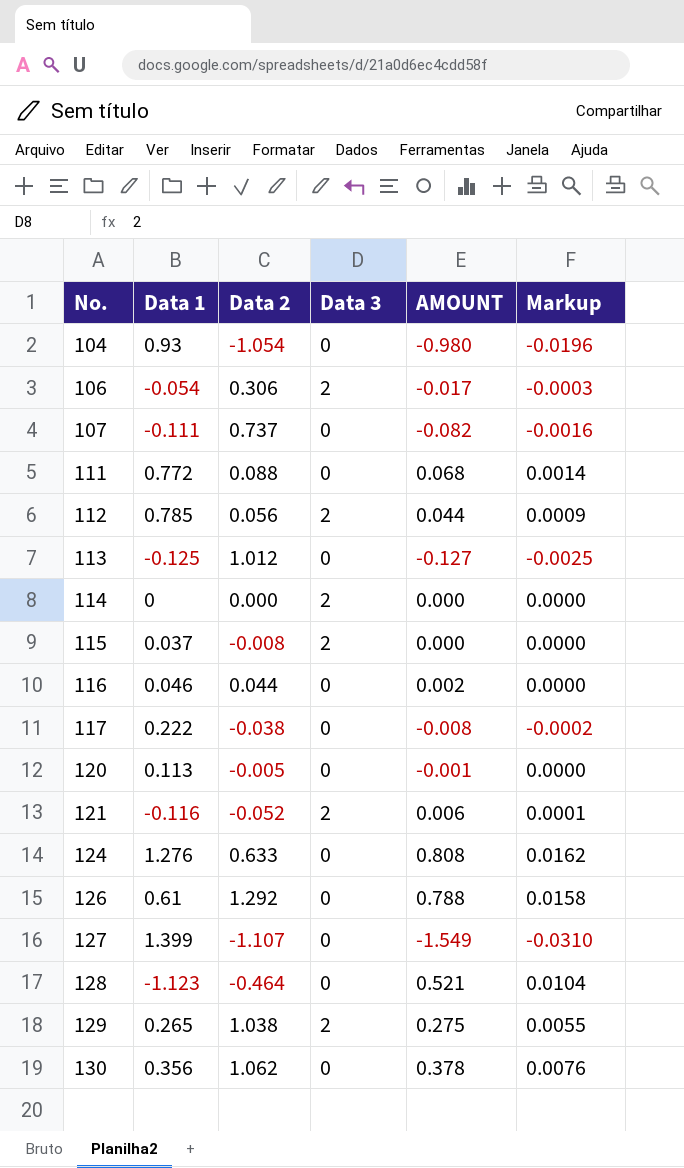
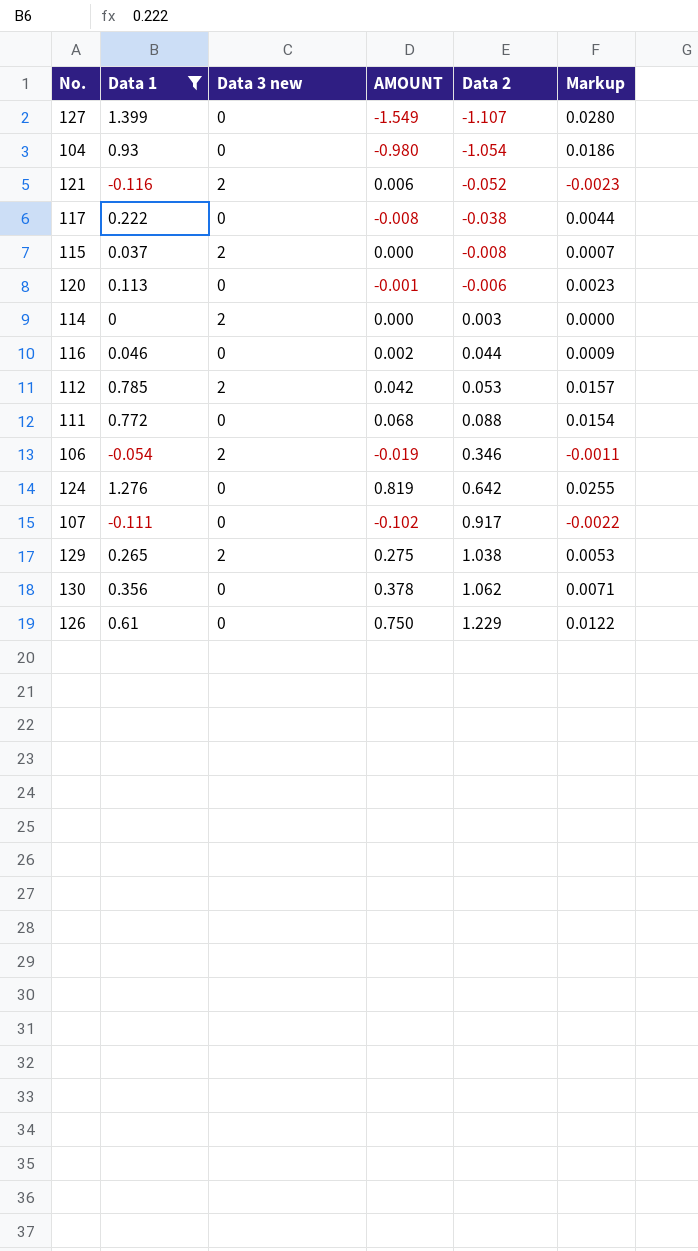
filter: none -> Data 1 >= -0.116
row order: No. ascending -> Data 2 ascending
column name: Data 3 -> Data 3 new
column Data 2 | position: 3 -> 5
column Markup | formula: [AMOUNT] * 0.02 -> [Data 1] * 0.02
120 | Data 2: -0.005 -> -0.006
114 | Data 2: 0.000 -> 0.003
112 | AMOUNT: 0.044 -> 0.042
112 | Data 2: 0.056 -> 0.053
106 | AMOUNT: -0.017 -> -0.019
106 | Data 2: 0.306 -> 0.346
124 | AMOUNT: 0.808 -> 0.819
124 | Data 2: 0.633 -> 0.642
107 | AMOUNT: -0.082 -> -0.102
107 | Data 2: 0.737 -> 0.917
126 | AMOUNT: 0.788 -> 0.750
126 | Data 2: 1.292 -> 1.229

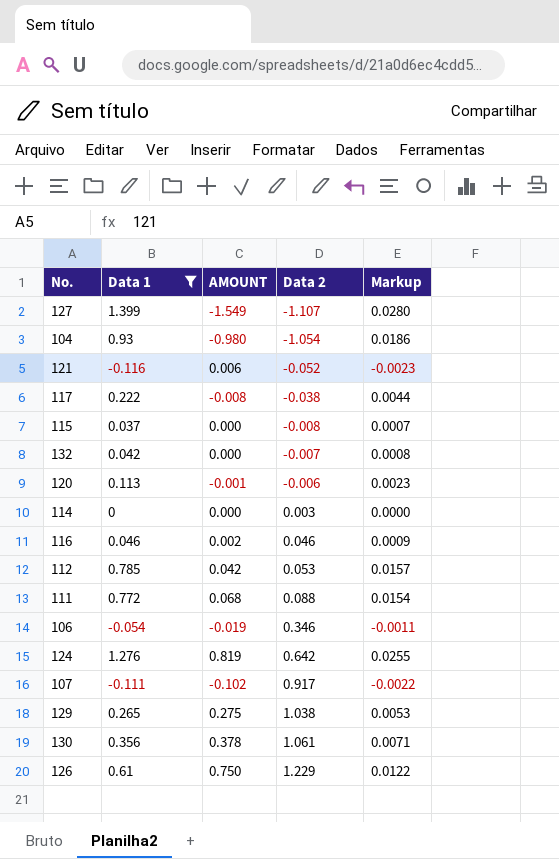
column Data 3 new | position: 3 -> none
row 132: none -> 0.042 | 0.000 | -0.007 | 0.0008
116 | Data 2: 0.044 -> 0.046
130 | Data 2: 1.062 -> 1.061

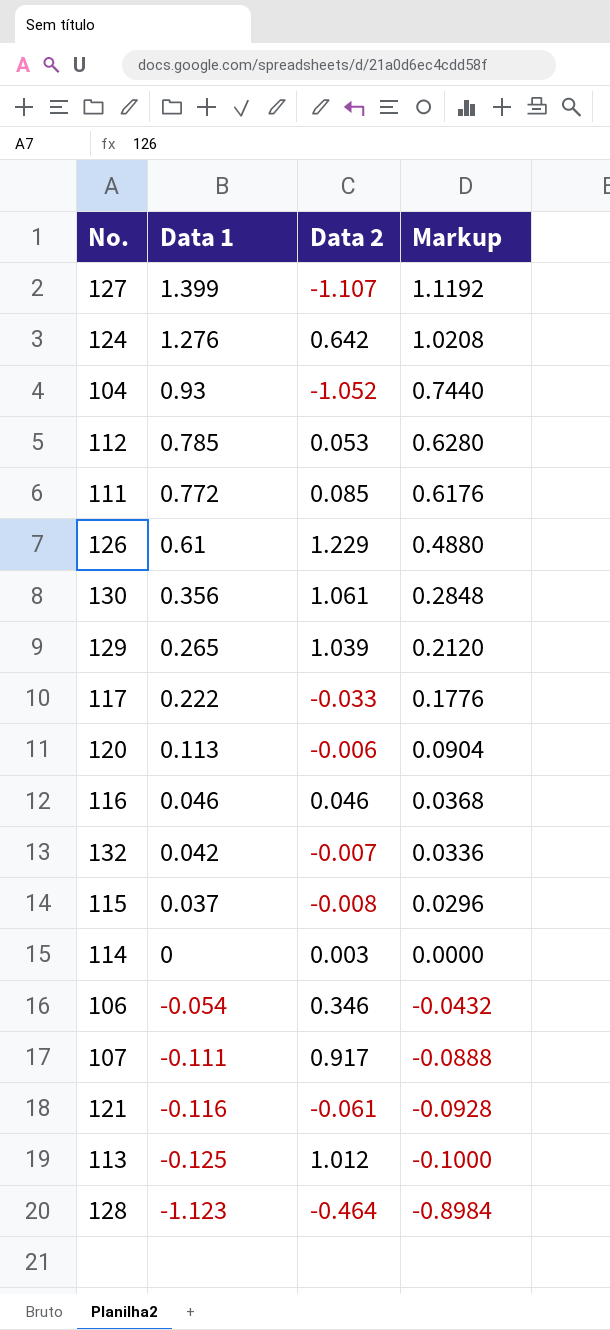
filter: Data 1 >= -0.116 -> none
row order: Data 2 ascending -> Data 1 descending
column AMOUNT | formula: [Data 1] * [Data 2] -> none
column Markup | formula: [Data 1] * 0.02 -> [Data 1] * 0.8
104 | Data 2: -1.054 -> -1.052
111 | Data 2: 0.088 -> 0.085
129 | Data 2: 1.038 -> 1.039
117 | Data 2: -0.038 -> -0.033
121 | Data 2: -0.052 -> -0.061

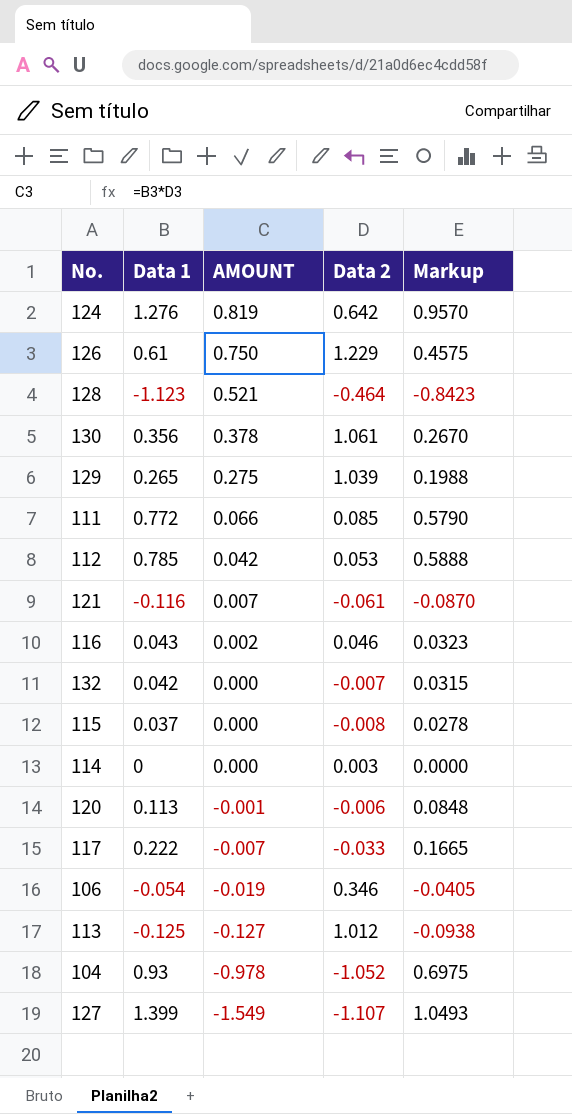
row order: Data 1 descending -> AMOUNT descending
column AMOUNT | formula: none -> [Data 1] * [Data 2]
column Markup | formula: [Data 1] * 0.8 -> [Data 1] * 0.75
row 107: -0.111 | 0.917 | -0.0888 -> none
116 | Data 1: 0.046 -> 0.043

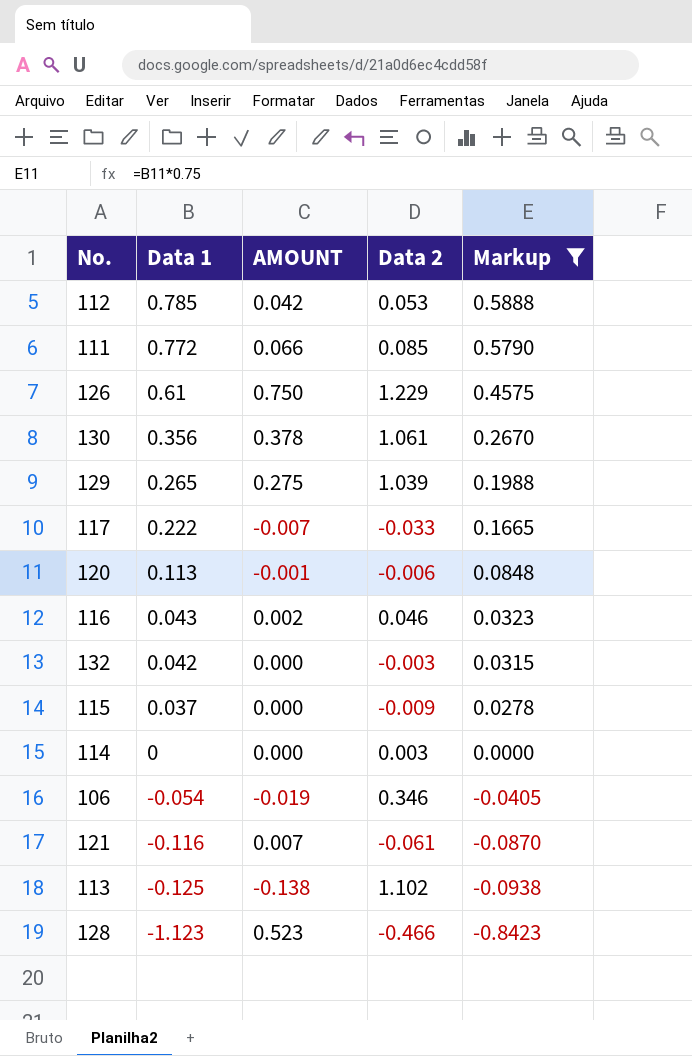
filter: none -> Markup <= 0.5888
row order: AMOUNT descending -> Data 1 descending
132 | Data 2: -0.007 -> -0.003
115 | Data 2: -0.008 -> -0.009
113 | AMOUNT: -0.127 -> -0.138
113 | Data 2: 1.012 -> 1.102
128 | AMOUNT: 0.521 -> 0.523
128 | Data 2: -0.464 -> -0.466

